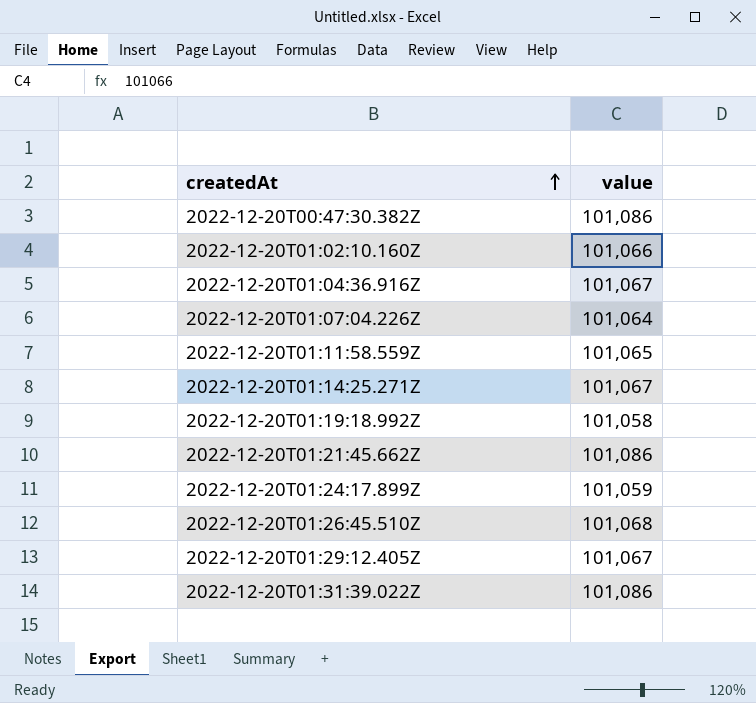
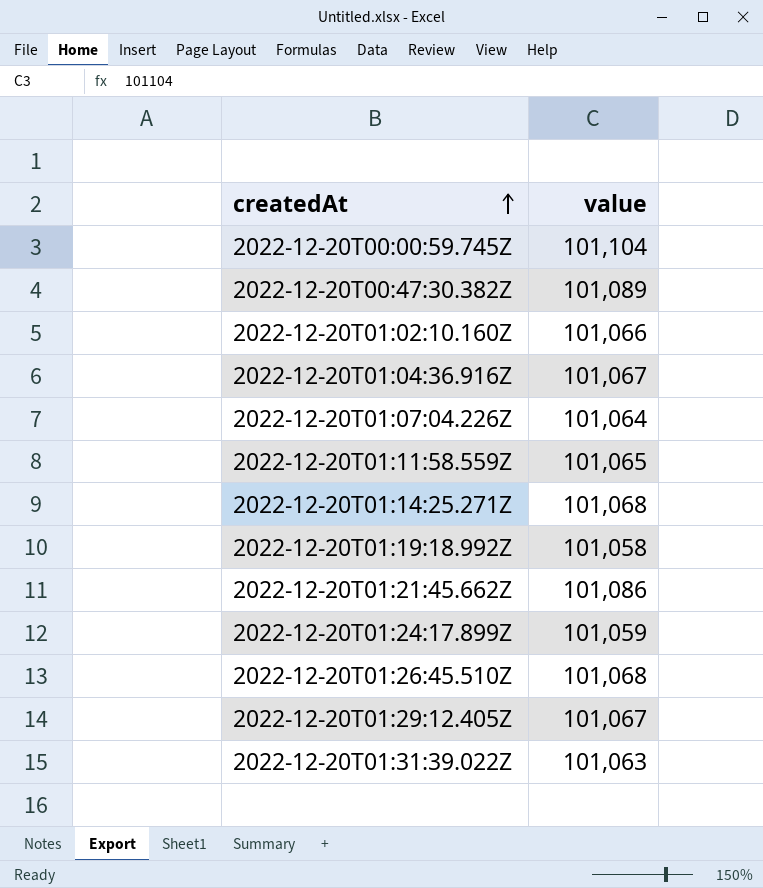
row 2022-12-20T00:00:59.745Z: none -> 101,104
2022-12-20T00:47:30.382Z | value: 101,086 -> 101,089
2022-12-20T01:14:25.271Z | value: 101,067 -> 101,068
2022-12-20T01:31:39.022Z | value: 101,086 -> 101,063

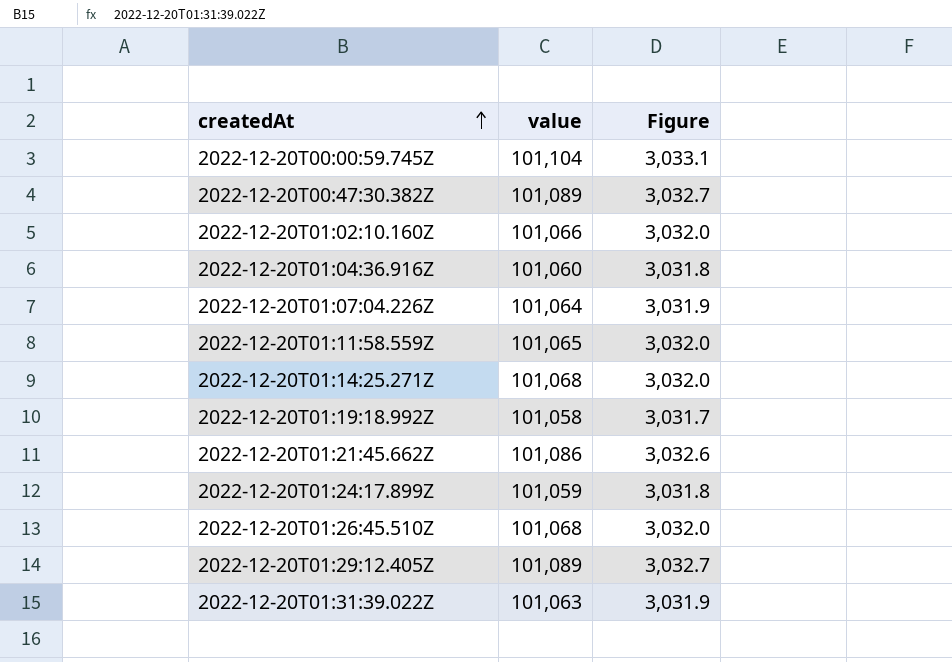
column Figure | formula: none -> [value] * 0.03
2022-12-20T01:04:36.916Z | value: 101,067 -> 101,060
2022-12-20T01:29:12.405Z | value: 101,067 -> 101,089

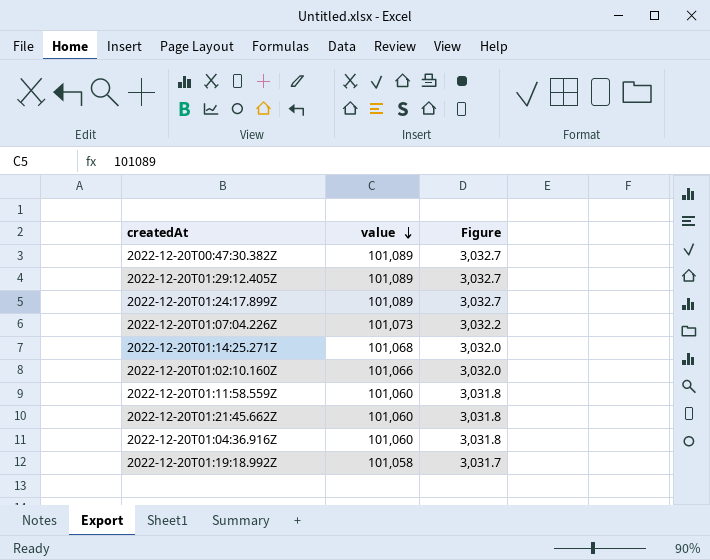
row order: createdAt ascending -> value descending
row 2022-12-20T00:00:59.745Z: 101,104 | 3,033.1 -> none
row 2022-12-20T01:26:45.510Z: 101,068 | 3,032.0 -> none
row 2022-12-20T01:31:39.022Z: 101,063 | 3,031.9 -> none
2022-12-20T01:24:17.899Z | value: 101,059 -> 101,089
2022-12-20T01:24:17.899Z | Figure: 3,031.8 -> 3,032.7
2022-12-20T01:07:04.226Z | value: 101,064 -> 101,073
2022-12-20T01:07:04.226Z | Figure: 3,031.9 -> 3,032.2
2022-12-20T01:11:58.559Z | value: 101,065 -> 101,060
2022-12-20T01:11:58.559Z | Figure: 3,032.0 -> 3,031.8
2022-12-20T01:21:45.662Z | value: 101,086 -> 101,060
2022-12-20T01:21:45.662Z | Figure: 3,032.6 -> 3,031.8

